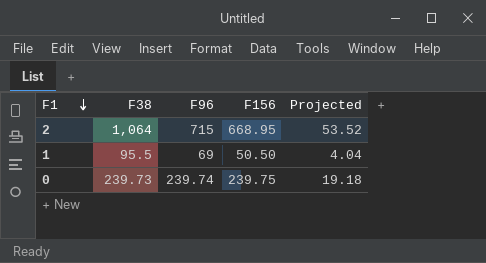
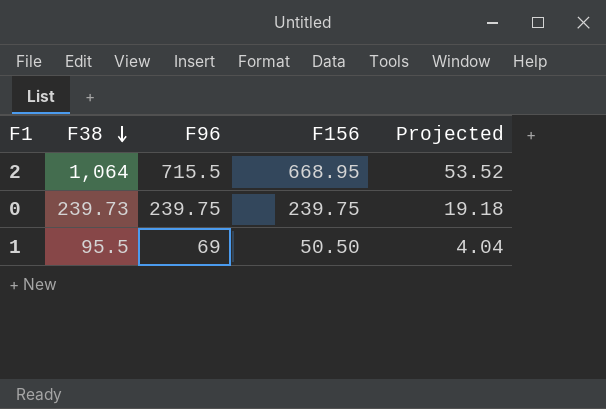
row order: F1 descending -> F38 descending
2 | F96: 715 -> 715.5
0 | F96: 239.74 -> 239.75

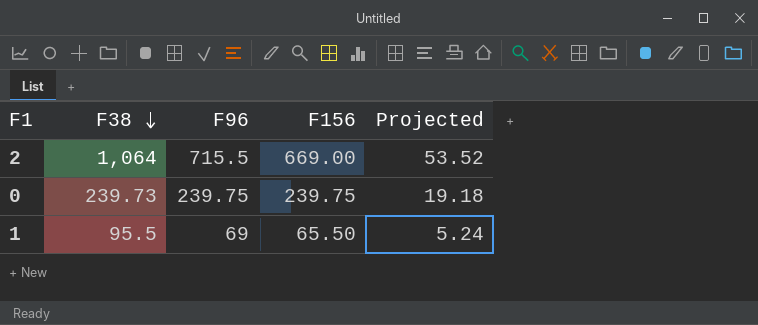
2 | F156: 668.95 -> 669.00
1 | F156: 50.50 -> 65.50
1 | Projected: 4.04 -> 5.24

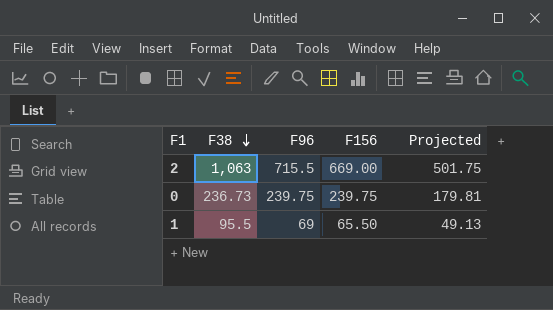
column Projected | formula: [F156] * 0.08 -> [F156] * 0.75
2 | F38: 1,064 -> 1,063
0 | F38: 239.73 -> 236.73

